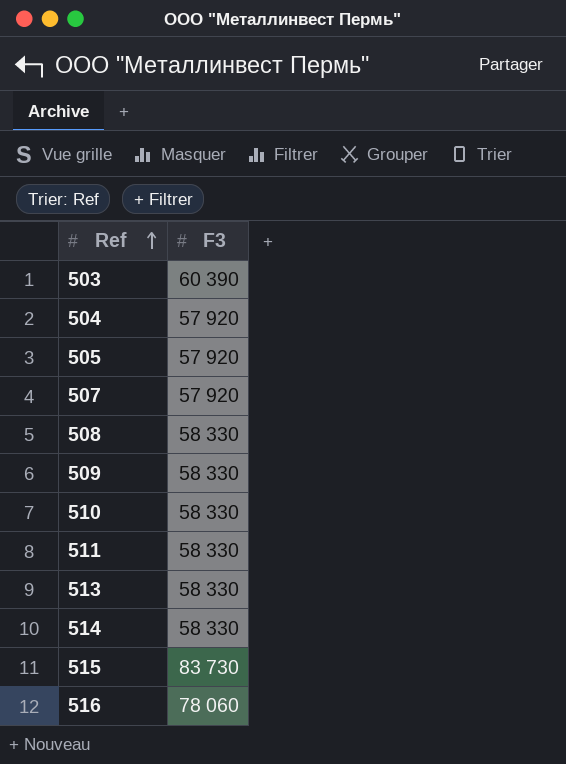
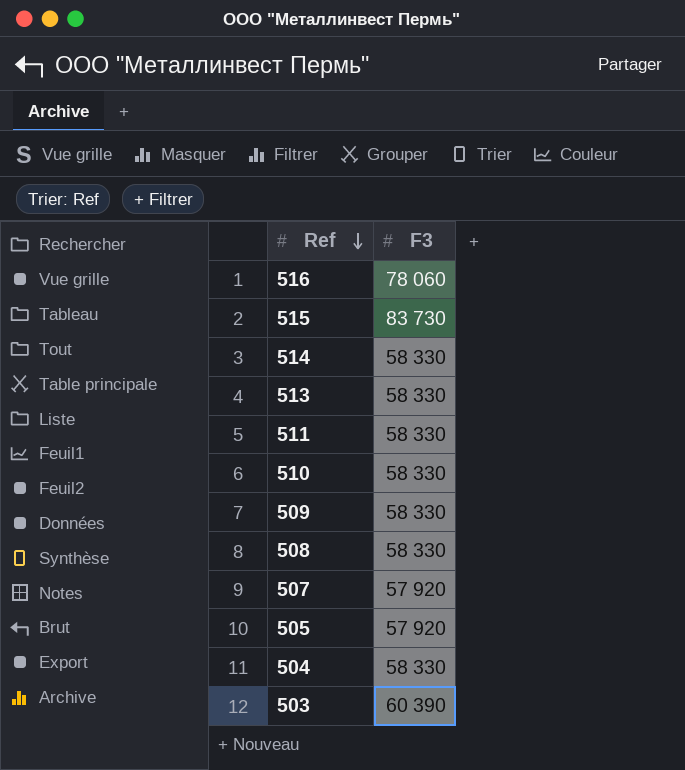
row order: Ref ascending -> Ref descending
504 | F3: 57 920 -> 58 330

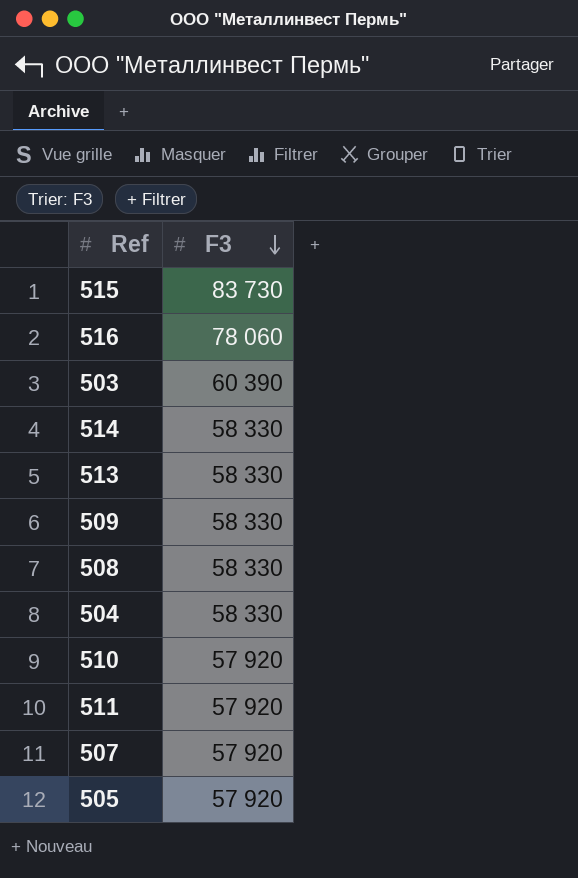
row order: Ref descending -> F3 descending
510 | F3: 58 330 -> 57 920
511 | F3: 58 330 -> 57 920

